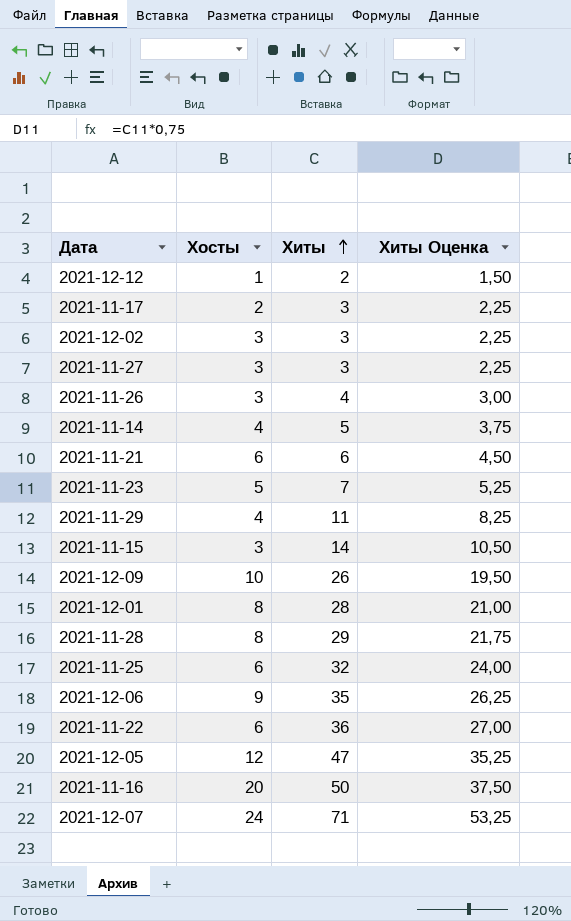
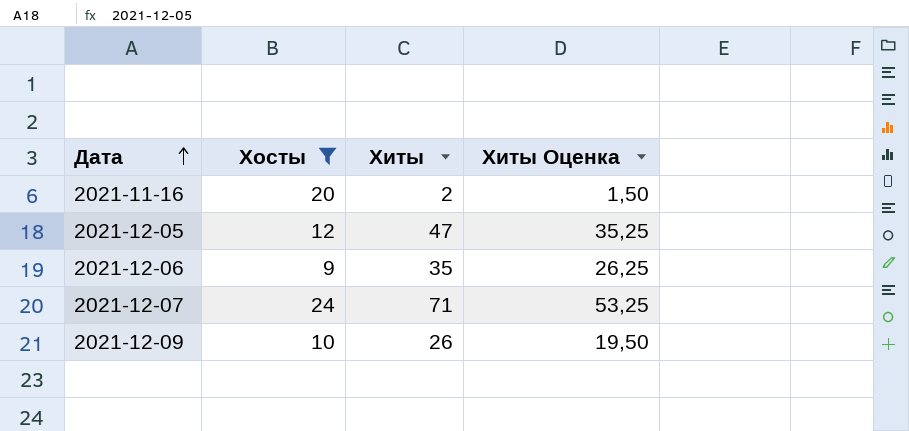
filter: none -> Хосты >= 9
row order: Хиты ascending -> Дата ascending
2021-11-16 | Хиты: 50 -> 2
2021-11-16 | Хиты Оценка: 37,50 -> 1,50

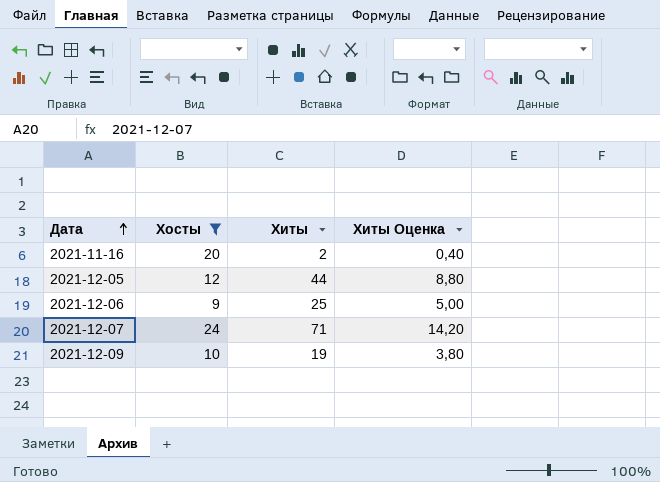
column Хиты Оценка | formula: [Хиты] * 0,75 -> [Хиты] * 0,2
2021-12-05 | Хиты: 47 -> 44
2021-12-06 | Хиты: 35 -> 25
2021-12-09 | Хиты: 26 -> 19

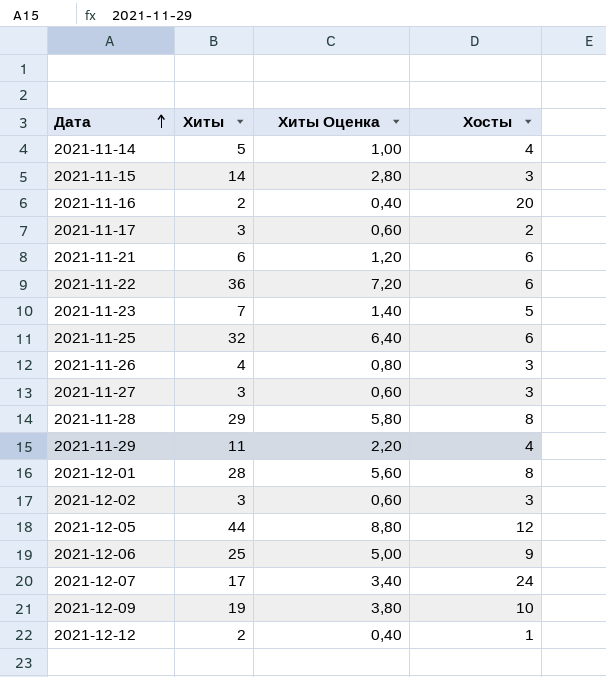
filter: Хосты >= 9 -> none
column Хосты | position: 2 -> 4
2021-12-07 | Хиты: 71 -> 17
2021-12-07 | Хиты Оценка: 14,20 -> 3,40

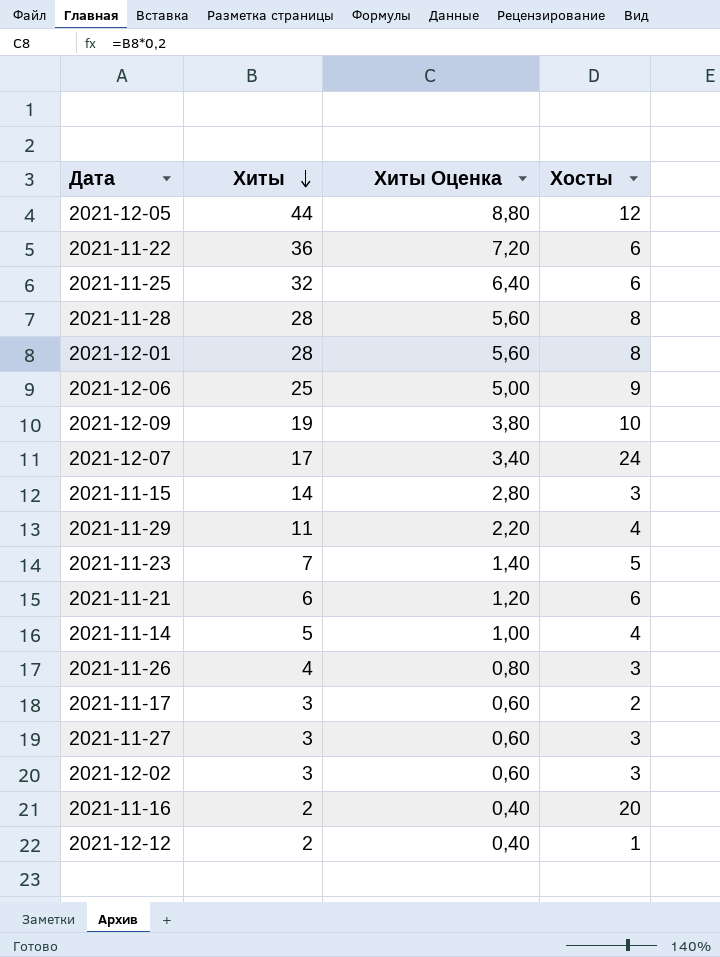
row order: Дата ascending -> Хиты descending
2021-11-28 | Хиты: 29 -> 28
2021-11-28 | Хиты Оценка: 5,80 -> 5,60

